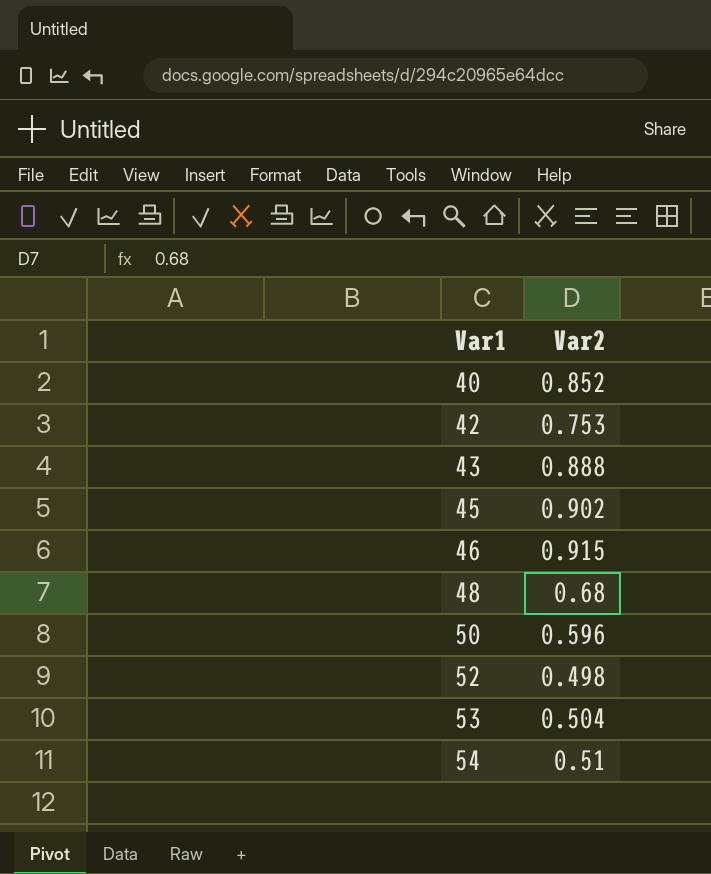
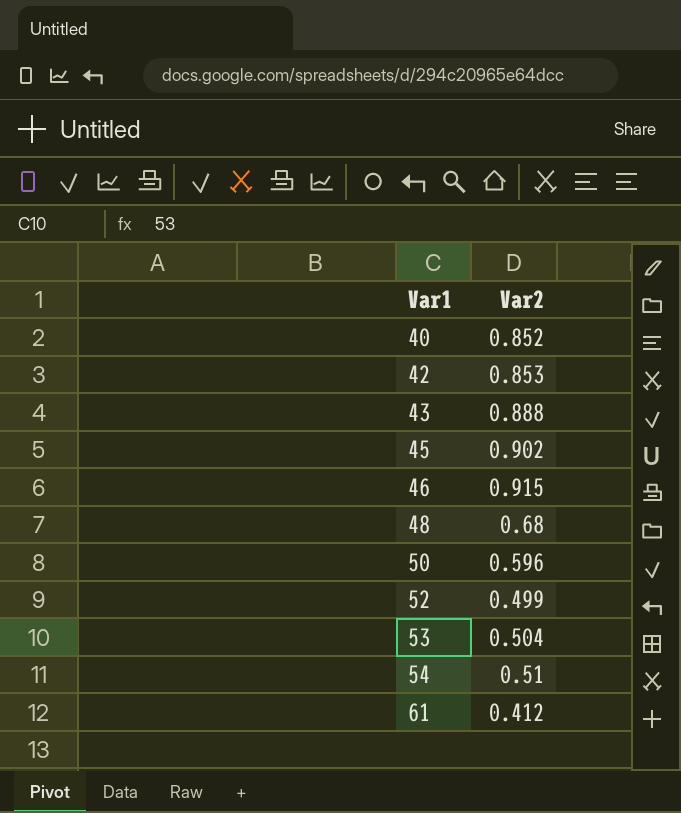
42 | Var2: 0.753 -> 0.853
52 | Var2: 0.498 -> 0.499
row 61: none -> 0.412

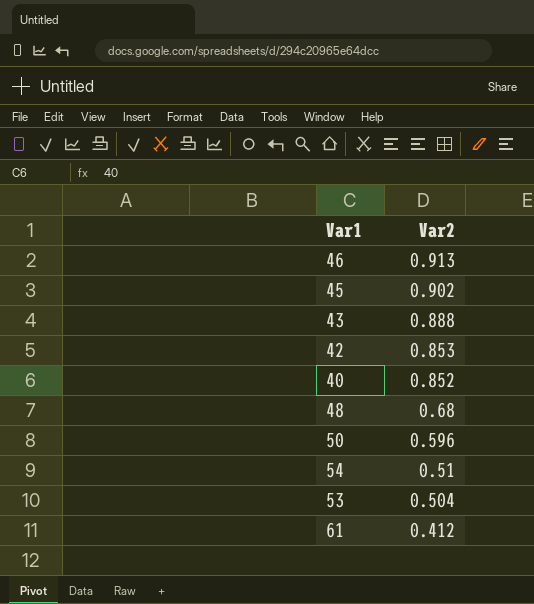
row order: Var1 ascending -> Var2 descending
row 52: 0.499 -> none
46 | Var2: 0.915 -> 0.913

